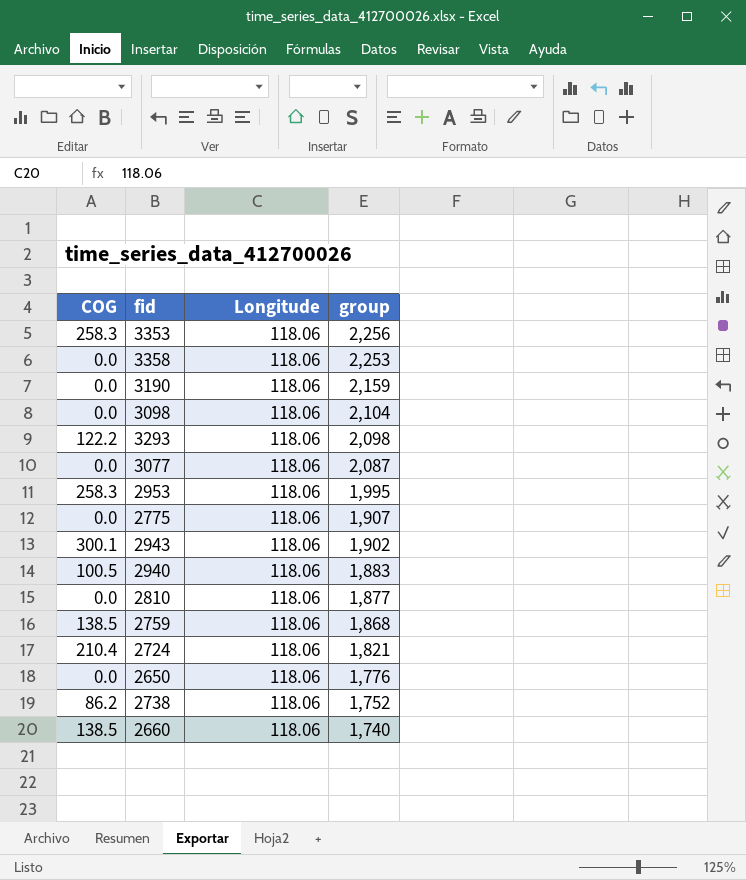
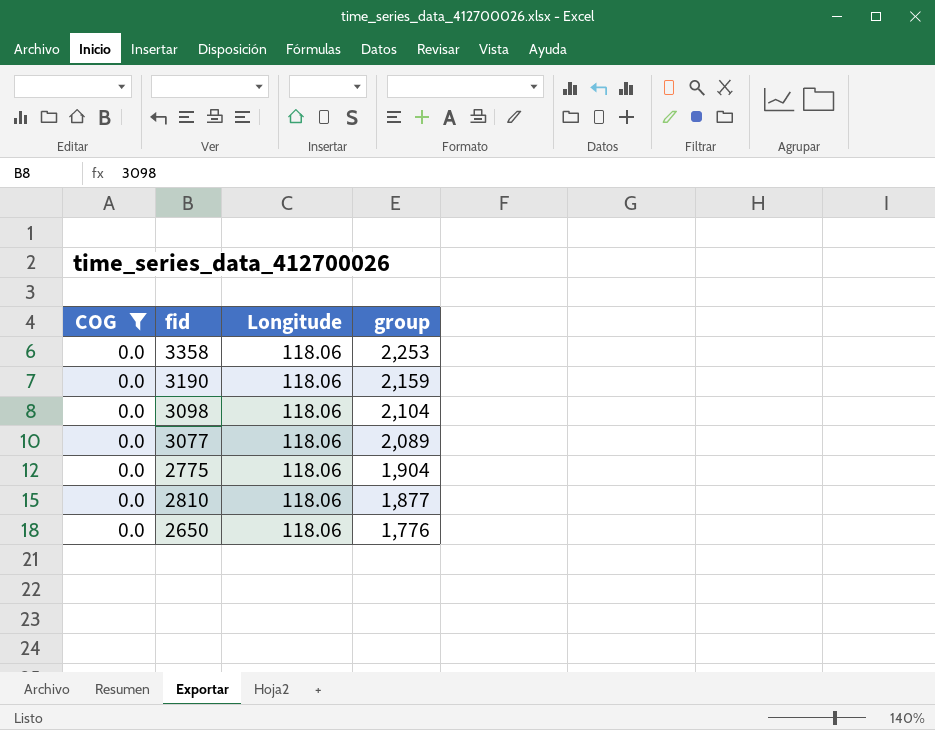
filter: none -> COG = 0.0
3077 | group: 2,087 -> 2,089
2775 | group: 1,907 -> 1,904

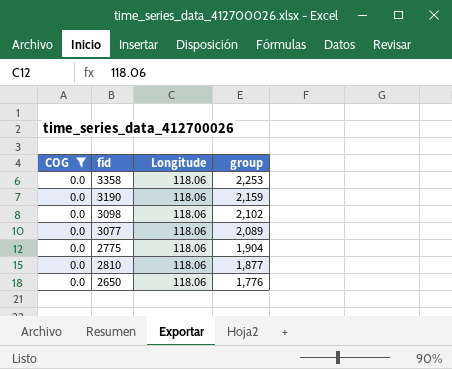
3098 | group: 2,104 -> 2,102

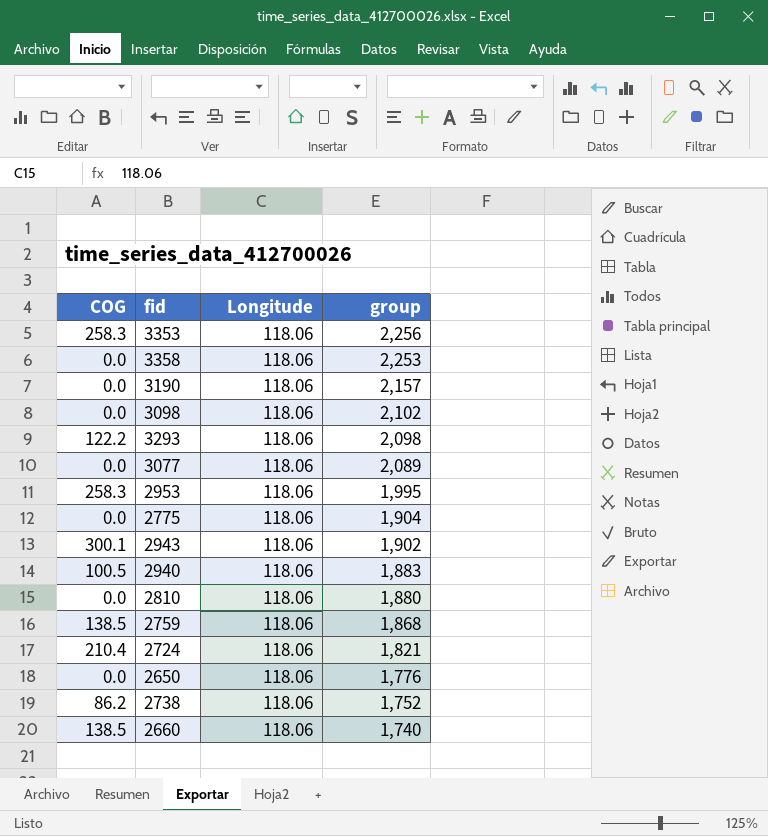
filter: COG = 0.0 -> none
3190 | group: 2,159 -> 2,157
2810 | group: 1,877 -> 1,880

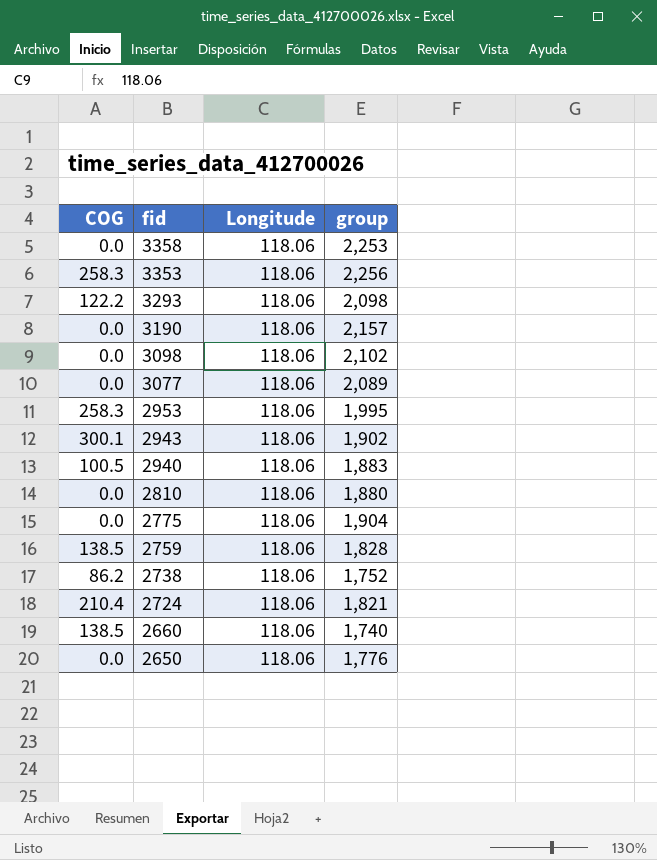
row order: group descending -> fid descending
2759 | group: 1,868 -> 1,828

